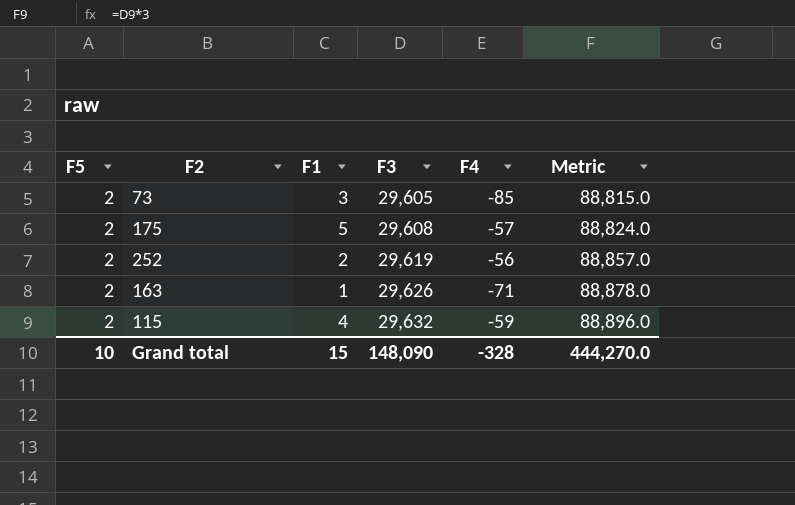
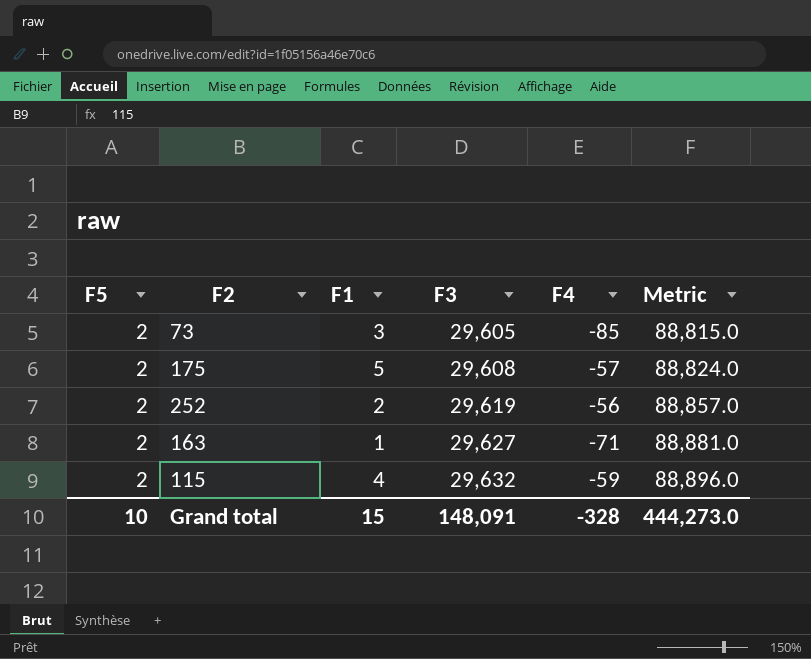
163 | F3: 29,626 -> 29,627
163 | Metric: 88,878.0 -> 88,881.0
Grand total | F3: 148,090 -> 148,091
Grand total | Metric: 444,270.0 -> 444,273.0

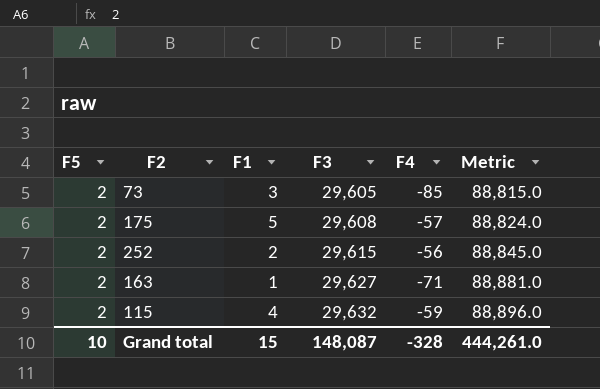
252 | F3: 29,619 -> 29,615
252 | Metric: 88,857.0 -> 88,845.0
Grand total | F3: 148,091 -> 148,087
Grand total | Metric: 444,273.0 -> 444,261.0

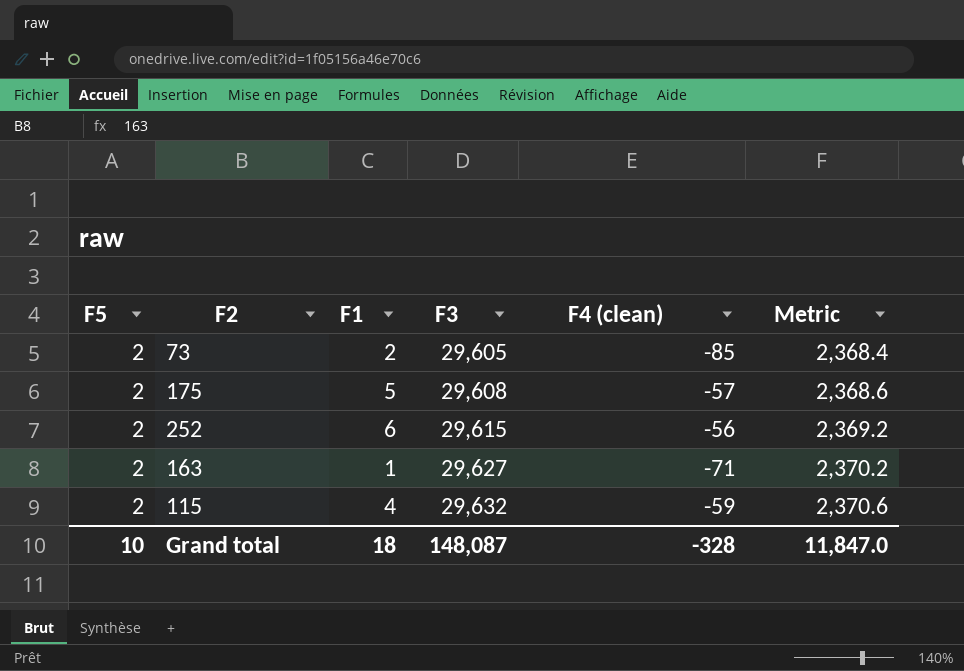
column name: F4 -> F4 (clean)
column Metric | formula: [F3] * 3 -> [F3] * 0.08
73 | F1: 3 -> 2
252 | F1: 2 -> 6
Grand total | F1: 15 -> 18
Grand total | Metric: 444,261.0 -> 11,847.0

